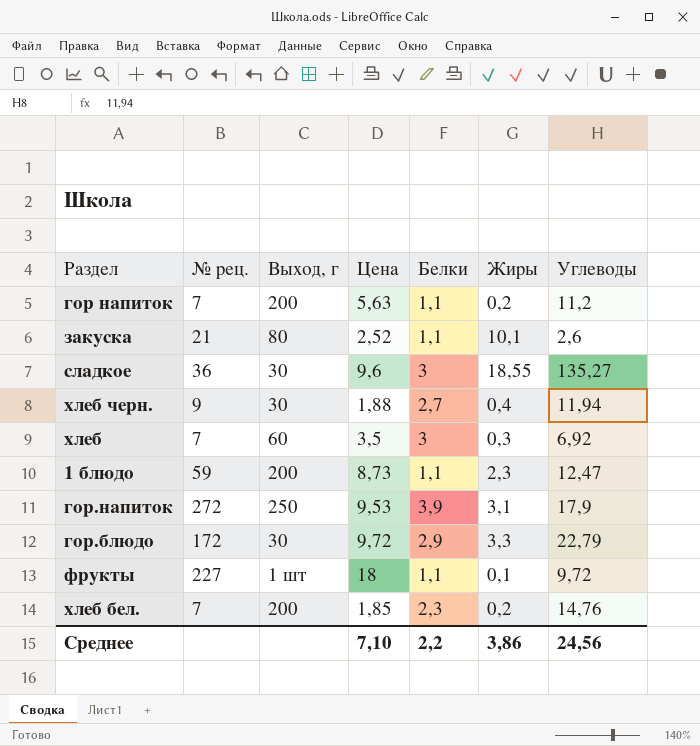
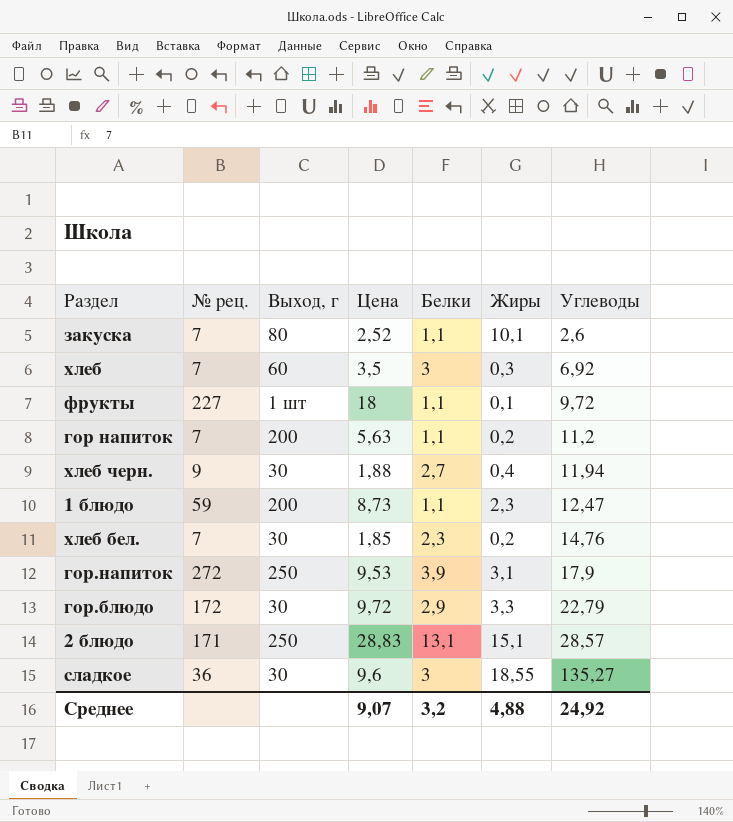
row order: none -> Углеводы ascending
закуска | № рец.: 21 -> 7
хлеб бел. | Выход, г: 200 -> 30
row 2 блюдо: none -> 171 | 250 | 28,83 | 13,1 | 15,1 | 28,57
Среднее | Цена: 7,10 -> 9,07
Среднее | Белки: 2,2 -> 3,2
Среднее | Жиры: 3,86 -> 4,88
Среднее | Углеводы: 24,56 -> 24,92

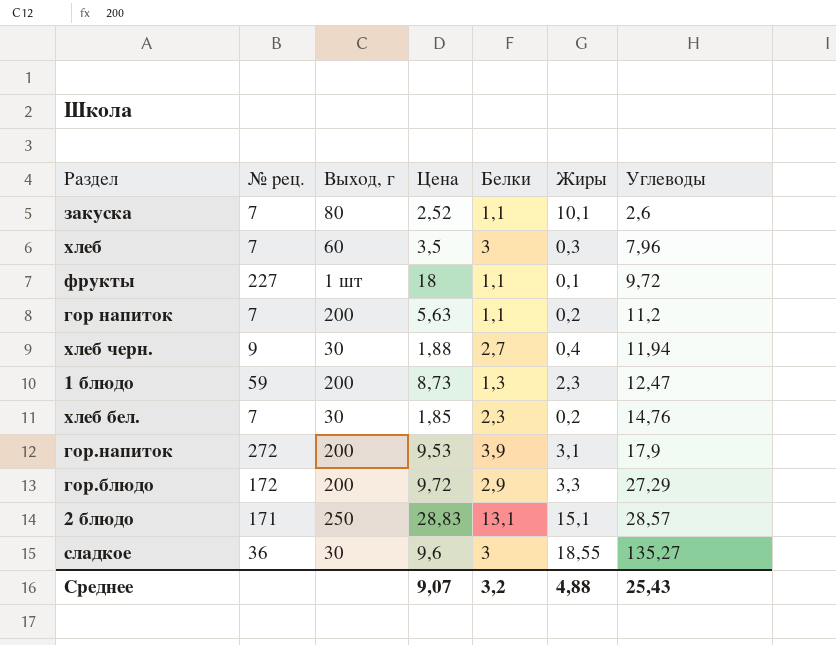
хлеб | Углеводы: 6,92 -> 7,96
1 блюдо | Белки: 1,1 -> 1,3
гор.напиток | Выход, г: 250 -> 200
гор.блюдо | Выход, г: 30 -> 200
гор.блюдо | Углеводы: 22,79 -> 27,29
Среднее | Углеводы: 24,92 -> 25,43

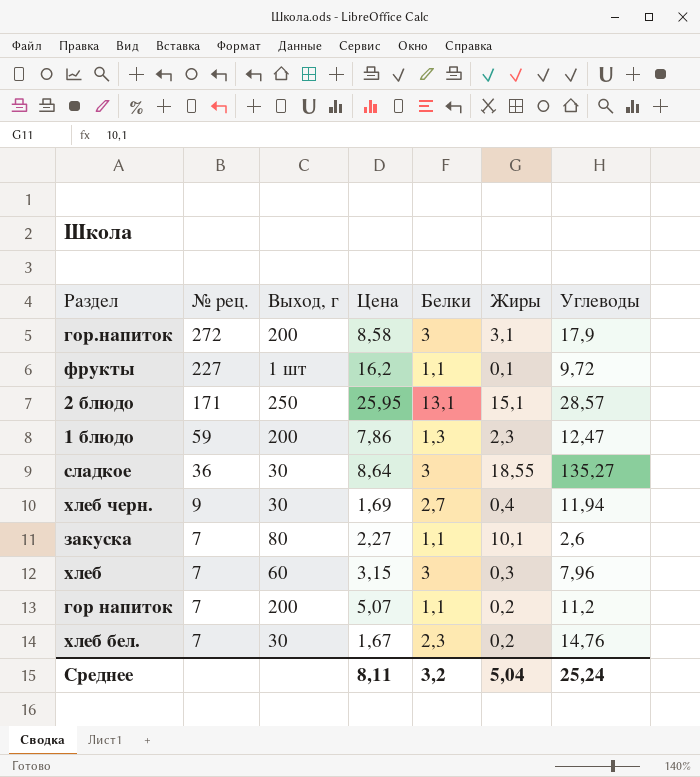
row order: Углеводы ascending -> № рец. descending
row гор.блюдо: 172 | 200 | 9,72 | 2,9 | 3,3 | 27,29 -> none
гор.напиток | Цена: 9,53 -> 8,58
гор.напиток | Белки: 3,9 -> 3
фрукты | Цена: 18 -> 16,2
2 блюдо | Цена: 28,83 -> 25,95
1 блюдо | Цена: 8,73 -> 7,86
сладкое | Цена: 9,6 -> 8,64
хлеб черн. | Цена: 1,88 -> 1,69
закуска | Цена: 2,52 -> 2,27
хлеб | Цена: 3,5 -> 3,15
гор напиток | Цена: 5,63 -> 5,07
хлеб бел. | Цена: 1,85 -> 1,67
Среднее | Цена: 9,07 -> 8,11
Среднее | Жиры: 4,88 -> 5,04
Среднее | Углеводы: 25,43 -> 25,24

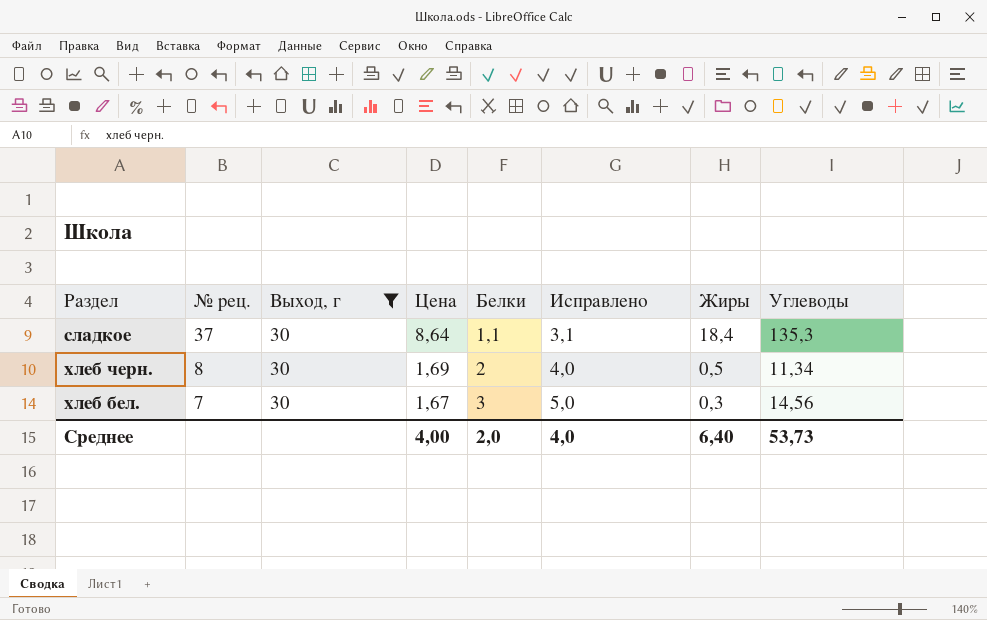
filter: none -> Выход, г = 30
column Исправлено | formula: none -> [Белки] + 2
сладкое | № рец.: 36 -> 37
сладкое | Белки: 3 -> 1,1
сладкое | Жиры: 18,55 -> 18,4
сладкое | Углеводы: 135,27 -> 135,3
хлеб черн. | № рец.: 9 -> 8
хлеб черн. | Белки: 2,7 -> 2
хлеб черн. | Жиры: 0,4 -> 0,5
хлеб черн. | Углеводы: 11,94 -> 11,34
хлеб бел. | Белки: 2,3 -> 3
хлеб бел. | Жиры: 0,2 -> 0,3
хлеб бел. | Углеводы: 14,76 -> 14,56
Среднее | Цена: 8,11 -> 4,00
Среднее | Белки: 3,2 -> 2,0
Среднее | Жиры: 5,04 -> 6,40
Среднее | Углеводы: 25,24 -> 53,73

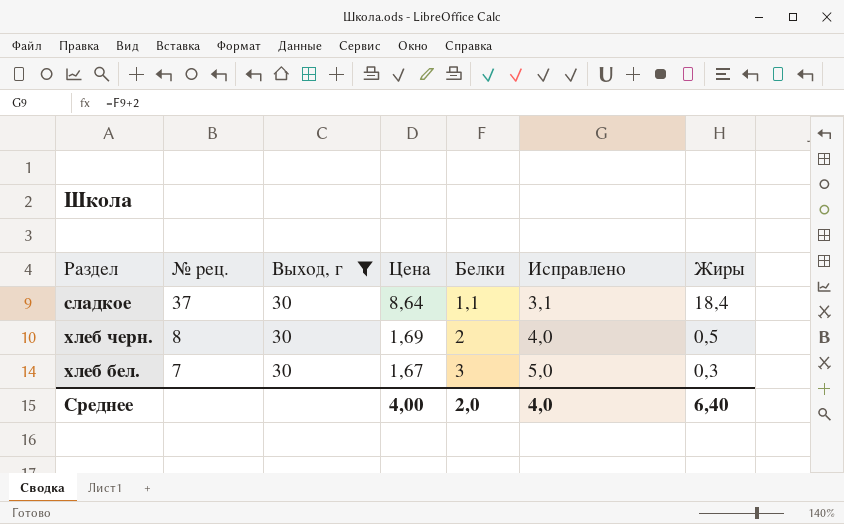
column Углеводы | position: 8 -> none

